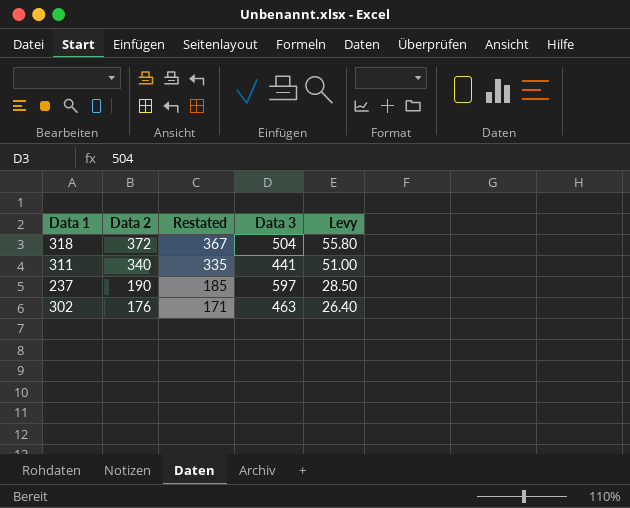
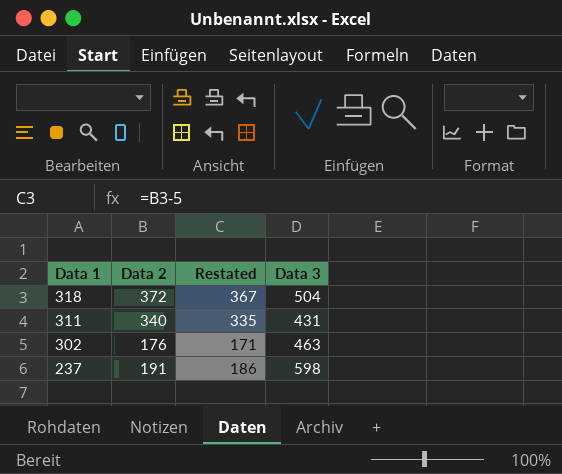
row order: Data 2 descending -> Data 1 descending
column Levy | formula: [Data 2] * 0.15 -> none
311 | Data 3: 441 -> 431
237 | Data 2: 190 -> 191
237 | Restated: 185 -> 186
237 | Data 3: 597 -> 598

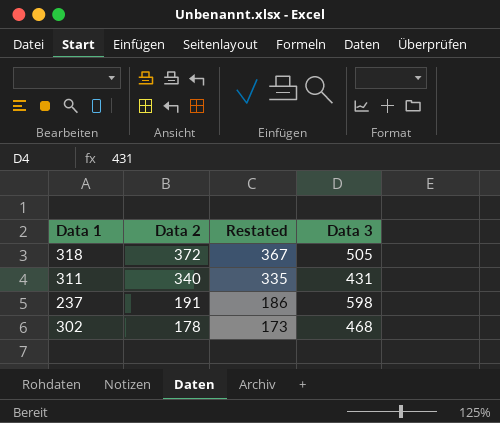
row order: Data 1 descending -> Data 2 descending
318 | Data 3: 504 -> 505
302 | Data 2: 176 -> 178
302 | Restated: 171 -> 173
302 | Data 3: 463 -> 468

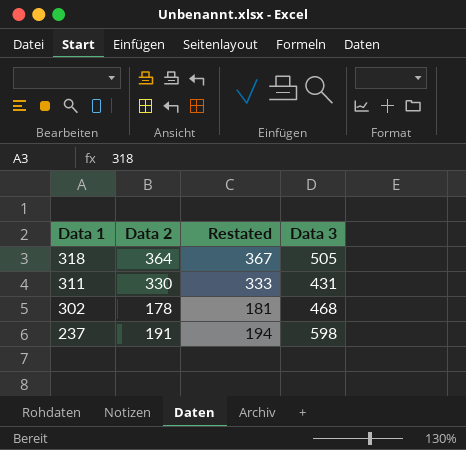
row order: Data 2 descending -> Data 1 descending
column Restated | formula: [Data 2] - 5 -> [Data 2] + 3
318 | Data 2: 372 -> 364
311 | Data 2: 340 -> 330

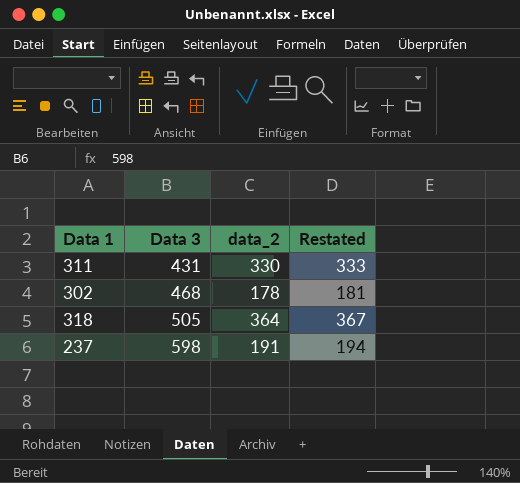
row order: Data 1 descending -> Data 3 ascending
column Data 3 | position: 4 -> 2
column name: Data 2 -> data_2

